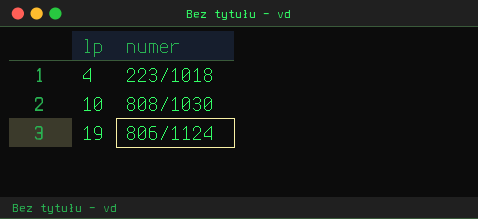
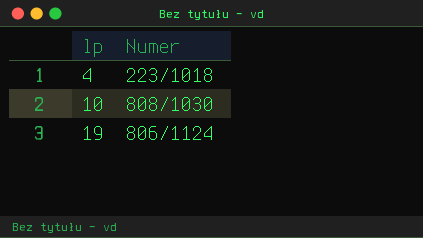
column name: numer -> Numer

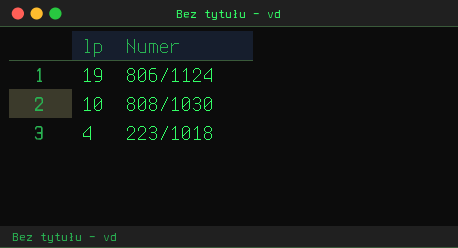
row order: lp ascending -> lp descending

